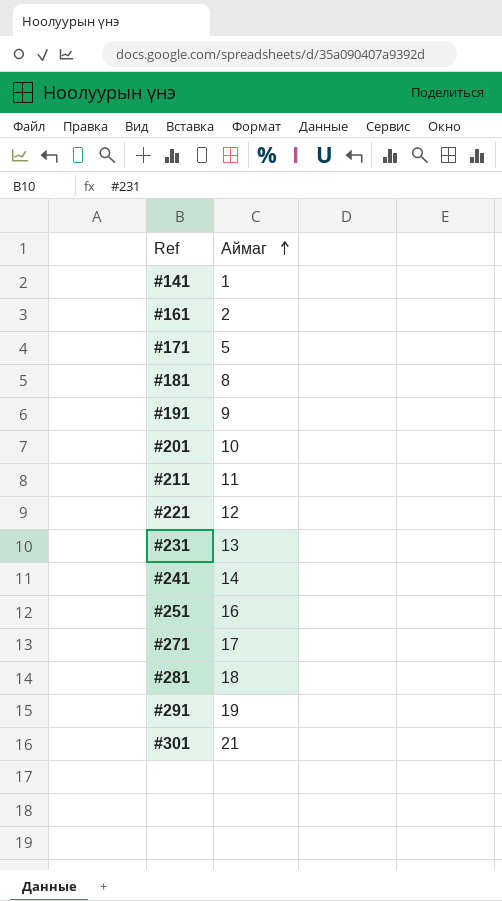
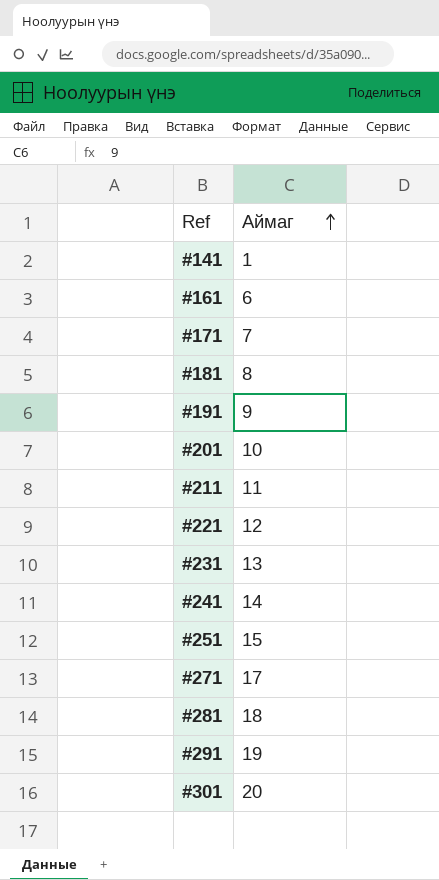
#161 | Аймаг: 2 -> 6
#171 | Аймаг: 5 -> 7
#251 | Аймаг: 16 -> 15
#301 | Аймаг: 21 -> 20

